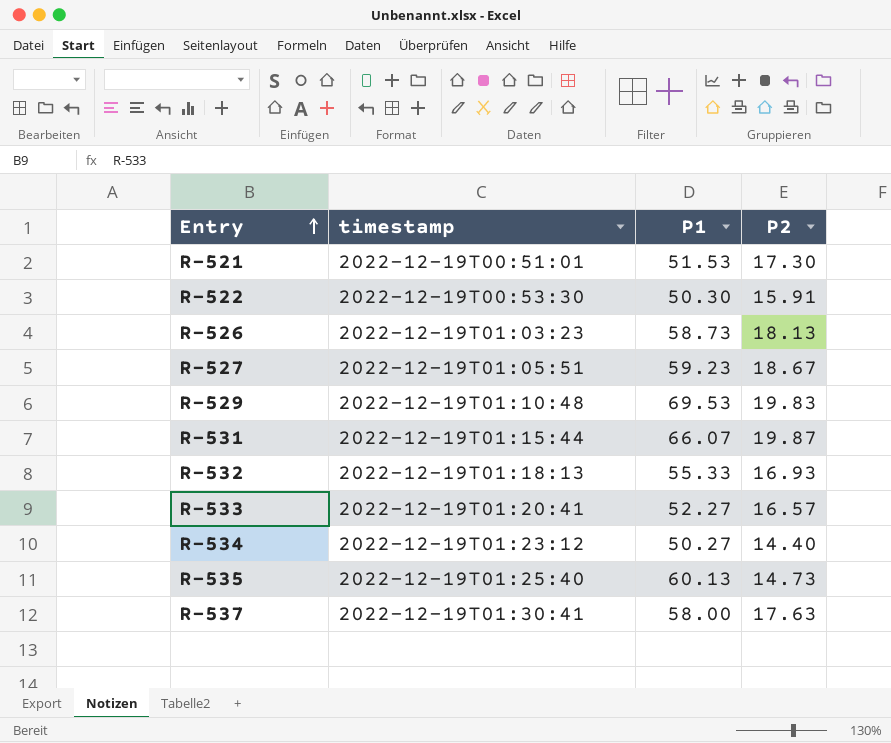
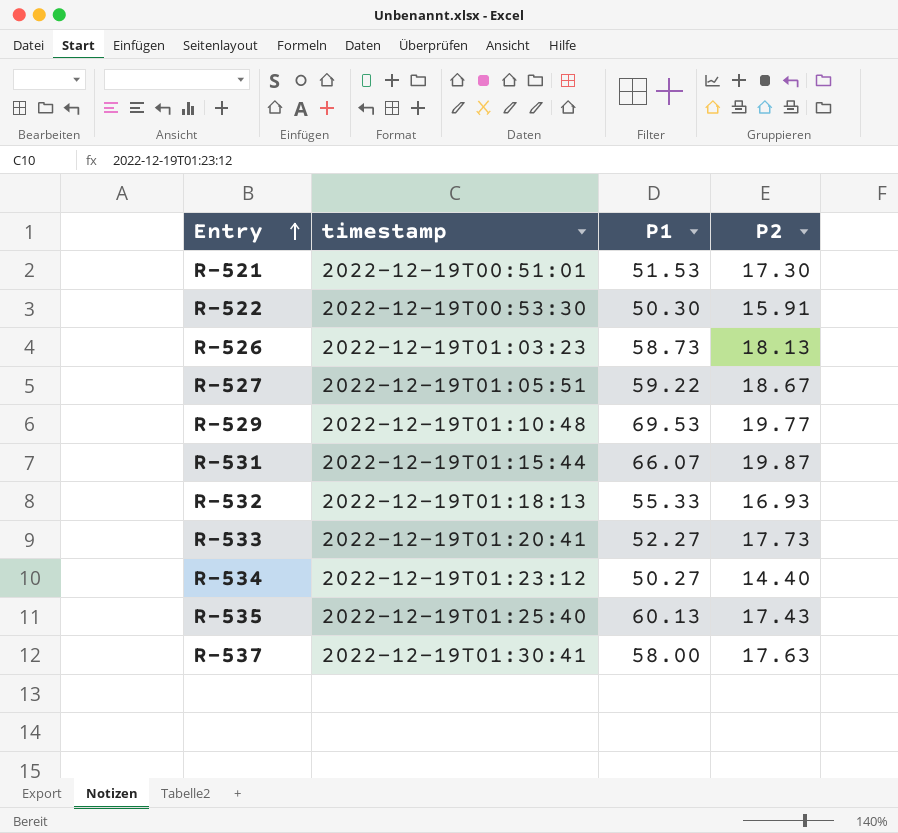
R-527 | P1: 59.23 -> 59.22
R-529 | P2: 19.83 -> 19.77
R-533 | P2: 16.57 -> 17.73
R-535 | P2: 14.73 -> 17.43

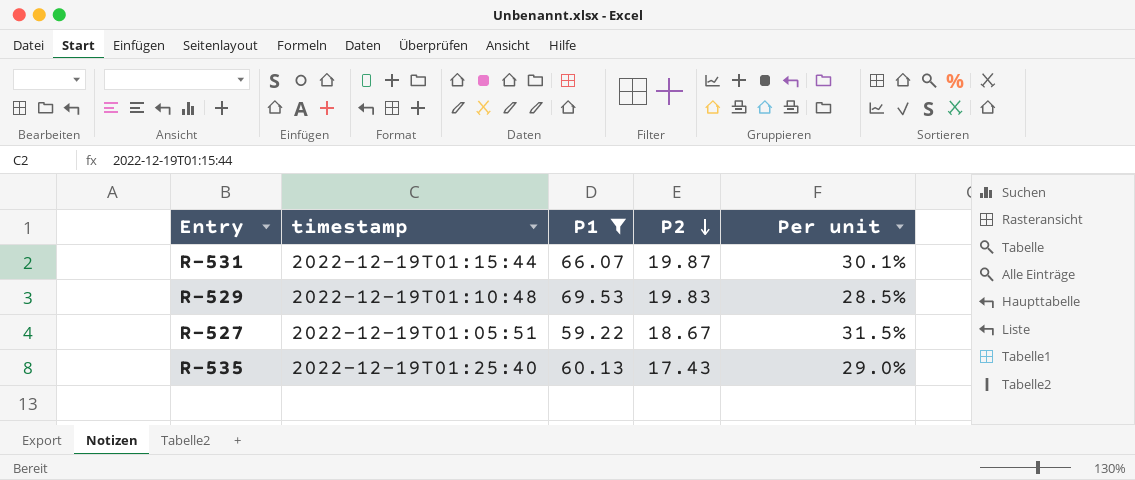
filter: none -> P1 >= 59.22
row order: Entry ascending -> P2 descending
column Per unit | formula: none -> [P2] / [P1]
R-529 | P2: 19.77 -> 19.83

